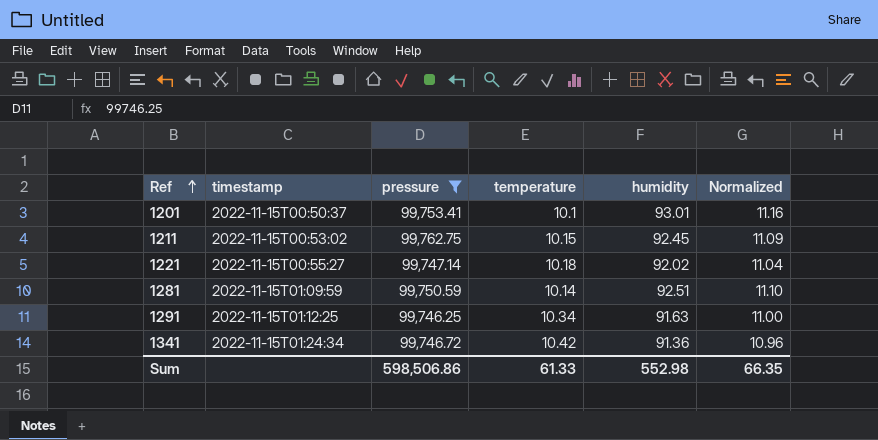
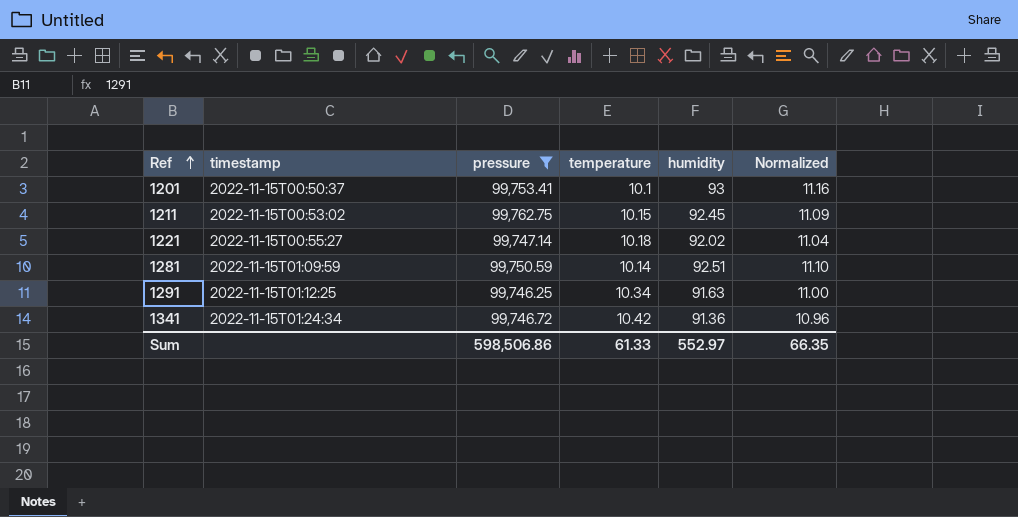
1201 | humidity: 93.01 -> 93
Sum | humidity: 552.98 -> 552.97

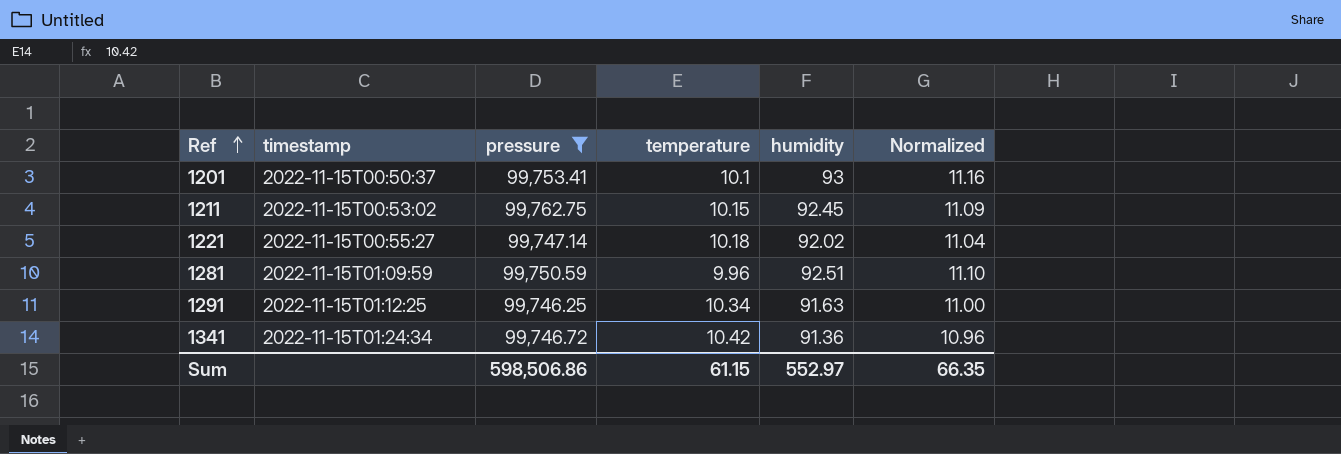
1281 | temperature: 10.14 -> 9.96
Sum | temperature: 61.33 -> 61.15

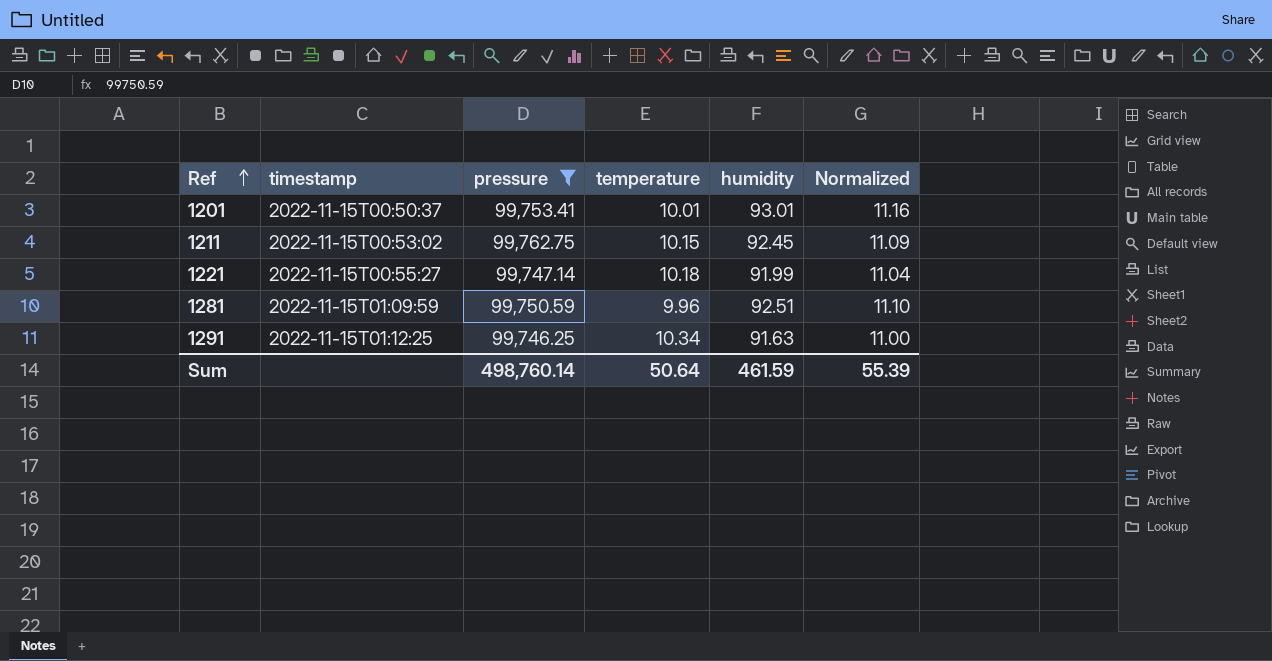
row 1341: 2022-11-15T01:24:34 | 99,746.72 | 10.42 | 91.36 | 10.96 -> none
1201 | temperature: 10.1 -> 10.01
1201 | humidity: 93 -> 93.01
1221 | humidity: 92.02 -> 91.99
Sum | pressure: 598,506.86 -> 498,760.14
Sum | temperature: 61.15 -> 50.64
Sum | humidity: 552.97 -> 461.59
Sum | Normalized: 66.35 -> 55.39

